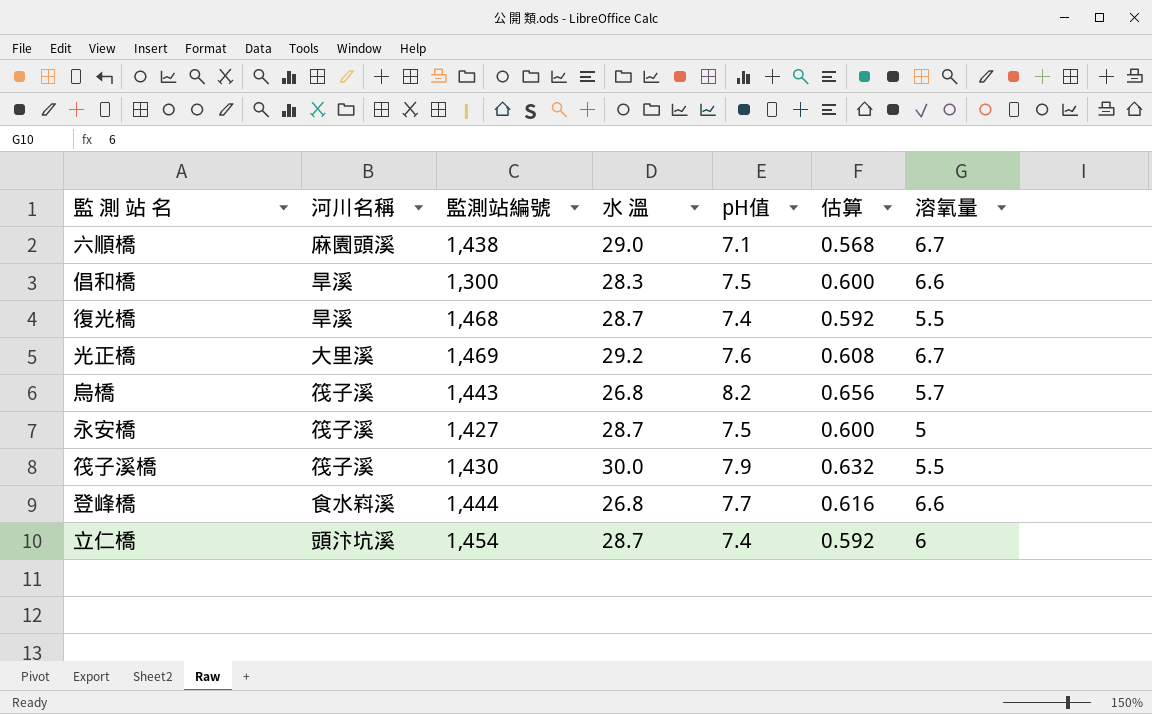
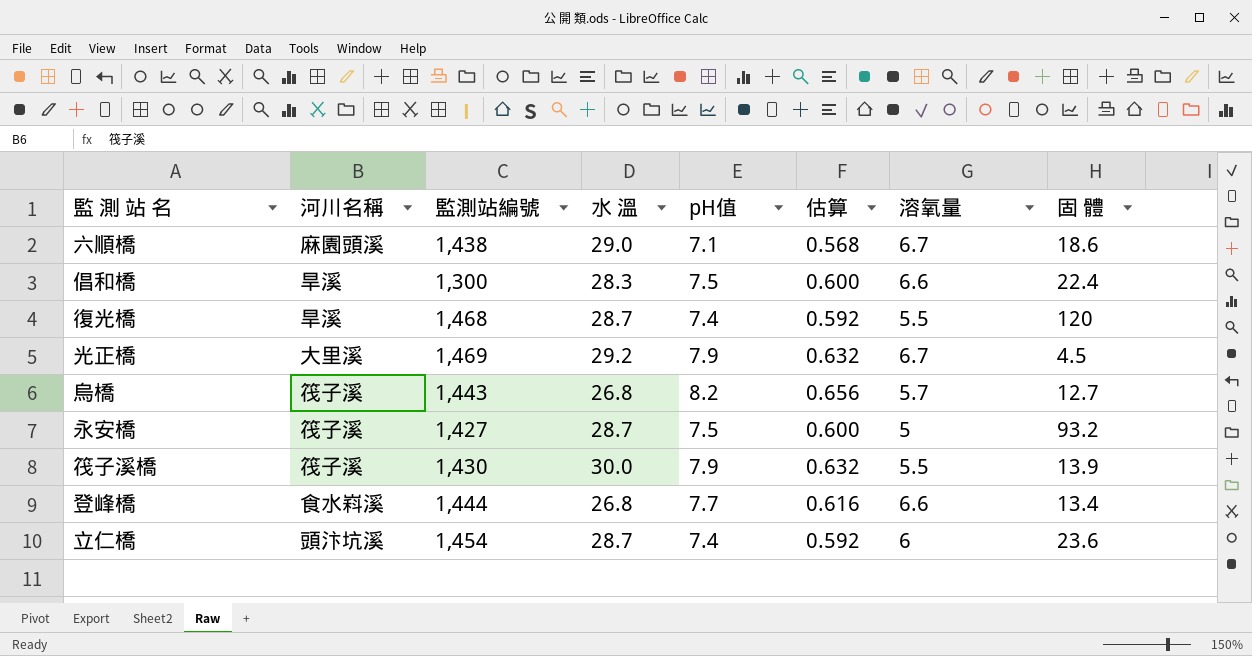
column 固 體 | position: none -> 8
光正橋 | pH值: 7.6 -> 7.9
光正橋 | 估算: 0.608 -> 0.632

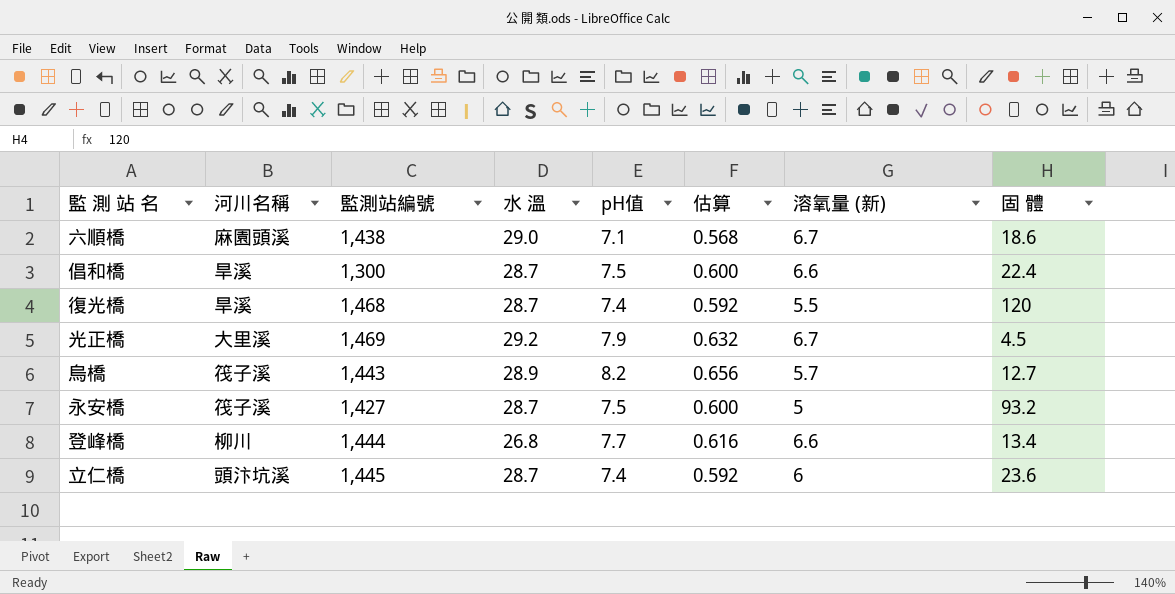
column name: 溶氧量 -> 溶氧量 (新)
row 筏子溪橋: 筏子溪 | 1,430 | 30.0 | 7.9 | 0.632 | 5.5 | 13.9 -> none
倡和橋 | 水 溫: 28.3 -> 28.7
烏橋 | 水 溫: 26.8 -> 28.9
登峰橋 | 河川名稱: 食水嵙溪 -> 柳川
立仁橋 | 監測站編號: 1,454 -> 1,445

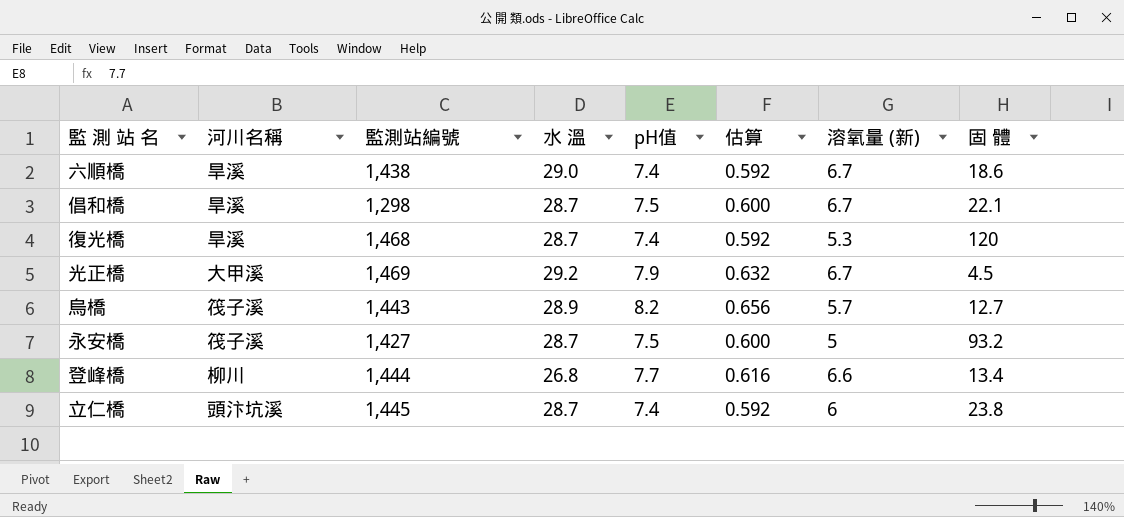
六順橋 | 河川名稱: 麻園頭溪 -> 旱溪
六順橋 | pH值: 7.1 -> 7.4
六順橋 | 估算: 0.568 -> 0.592
倡和橋 | 監測站編號: 1,300 -> 1,298
倡和橋 | 溶氧量 (新): 6.6 -> 6.7
倡和橋 | 固 體: 22.4 -> 22.1
復光橋 | 溶氧量 (新): 5.5 -> 5.3
光正橋 | 河川名稱: 大里溪 -> 大甲溪
立仁橋 | 固 體: 23.6 -> 23.8

